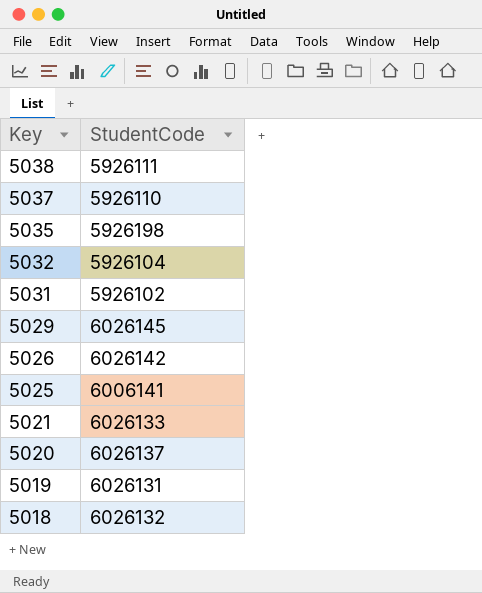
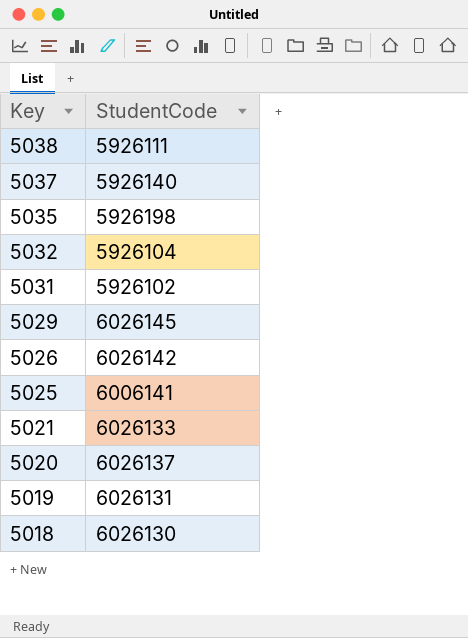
5037 | StudentCode: 5926110 -> 5926140
5018 | StudentCode: 6026132 -> 6026130

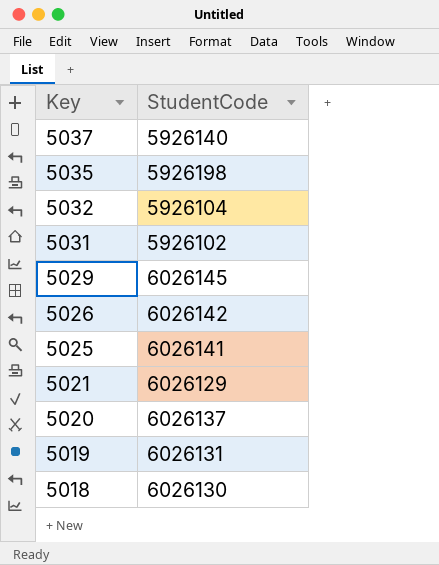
row 5038: 5926111 -> none
5025 | StudentCode: 6006141 -> 6026141
5021 | StudentCode: 6026133 -> 6026129

